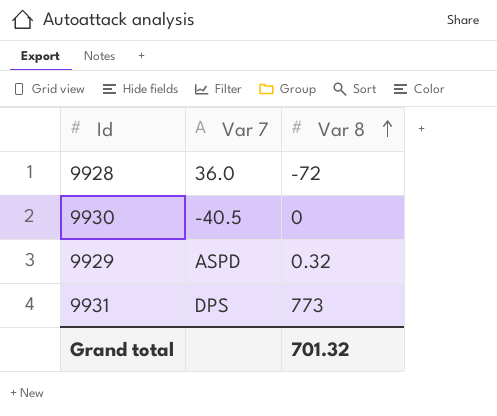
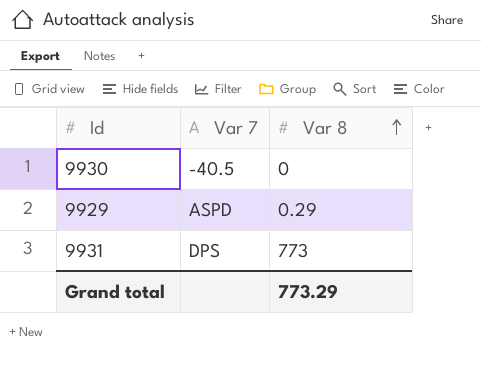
row 9928: 36.0 | -72 -> none
9929 | Var 8: 0.32 -> 0.29
Grand total | Var 8: 701.32 -> 773.29

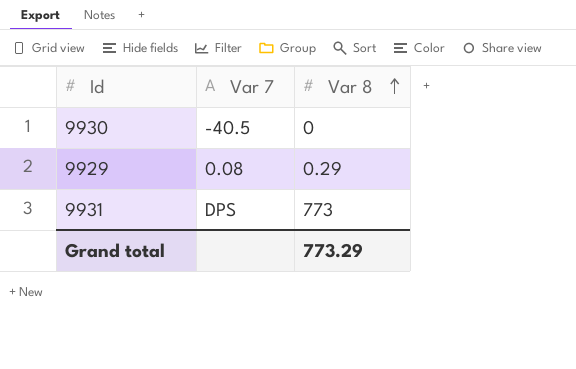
9929 | Var 7: ASPD -> 0.08

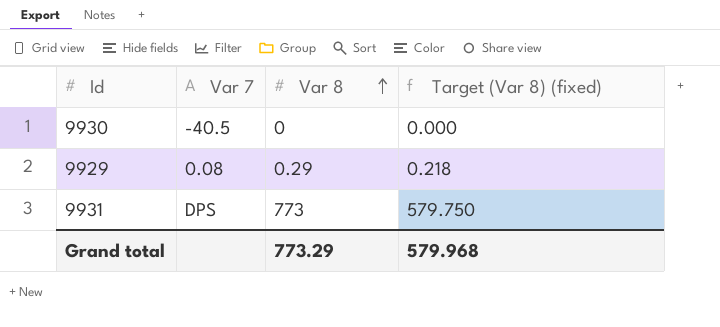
column Target (Var 8) (fixed) | formula: none -> [Var 8] * 0.75

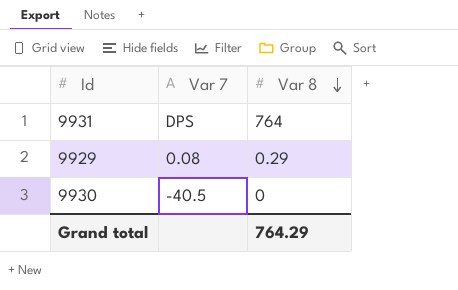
row order: Var 8 ascending -> Var 8 descending
column Target (Var 8) (fixed) | formula: [Var 8] * 0.75 -> none
9931 | Var 8: 773 -> 764
Grand total | Var 8: 773.29 -> 764.29

